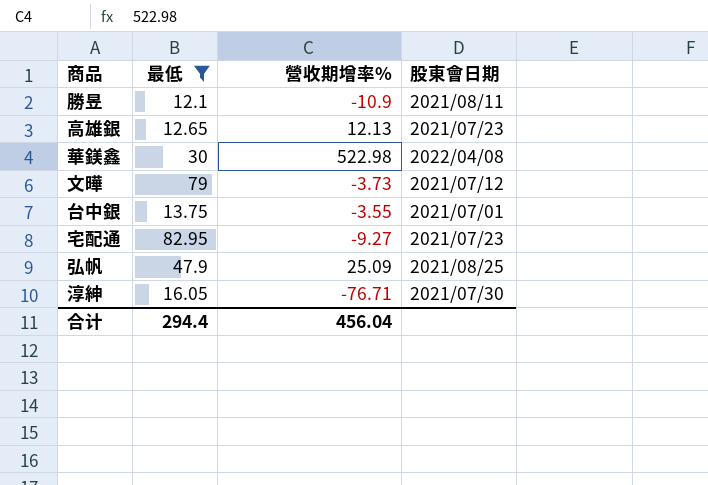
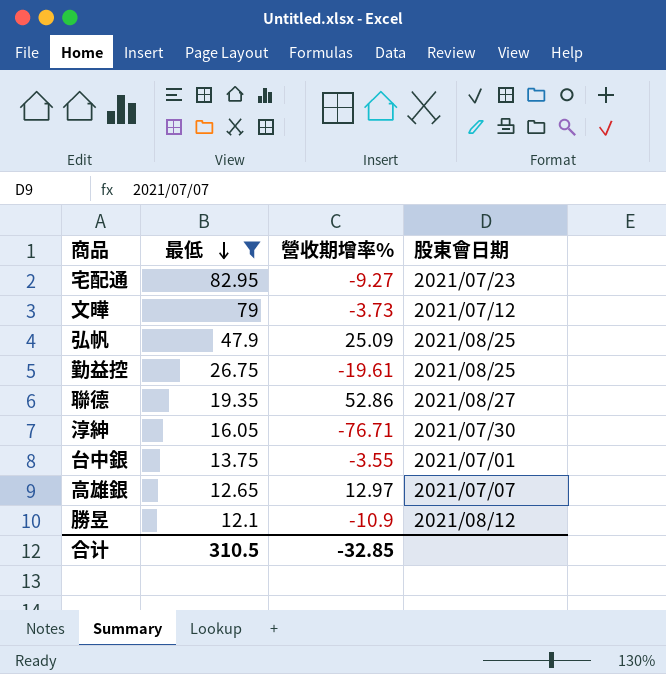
row order: none -> 最低 descending
row 華鎂鑫: 30 | 522.98 | 2022/04/08 -> none
row 勤益控: none -> 26.75 | -19.61 | 2021/08/25
row 聯德: none -> 19.35 | 52.86 | 2021/08/27
高雄銀 | 營收期增率%: 12.13 -> 12.97
高雄銀 | 股東會日期: 2021/07/23 -> 2021/07/07
勝昱 | 股東會日期: 2021/08/11 -> 2021/08/12
合计 | 最低: 294.4 -> 310.5
合计 | 營收期增率%: 456.04 -> -32.85

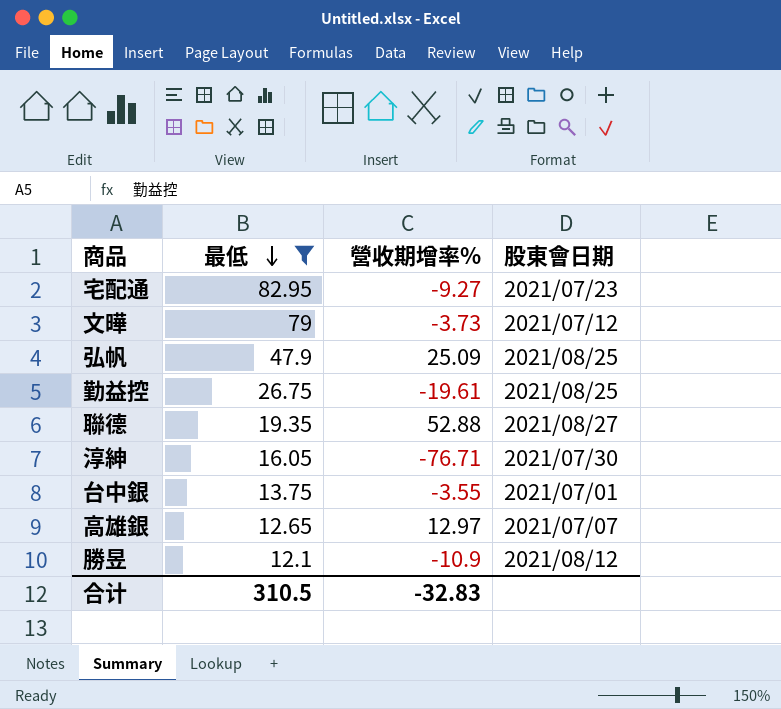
聯德 | 營收期增率%: 52.86 -> 52.88
合计 | 營收期增率%: -32.85 -> -32.83

